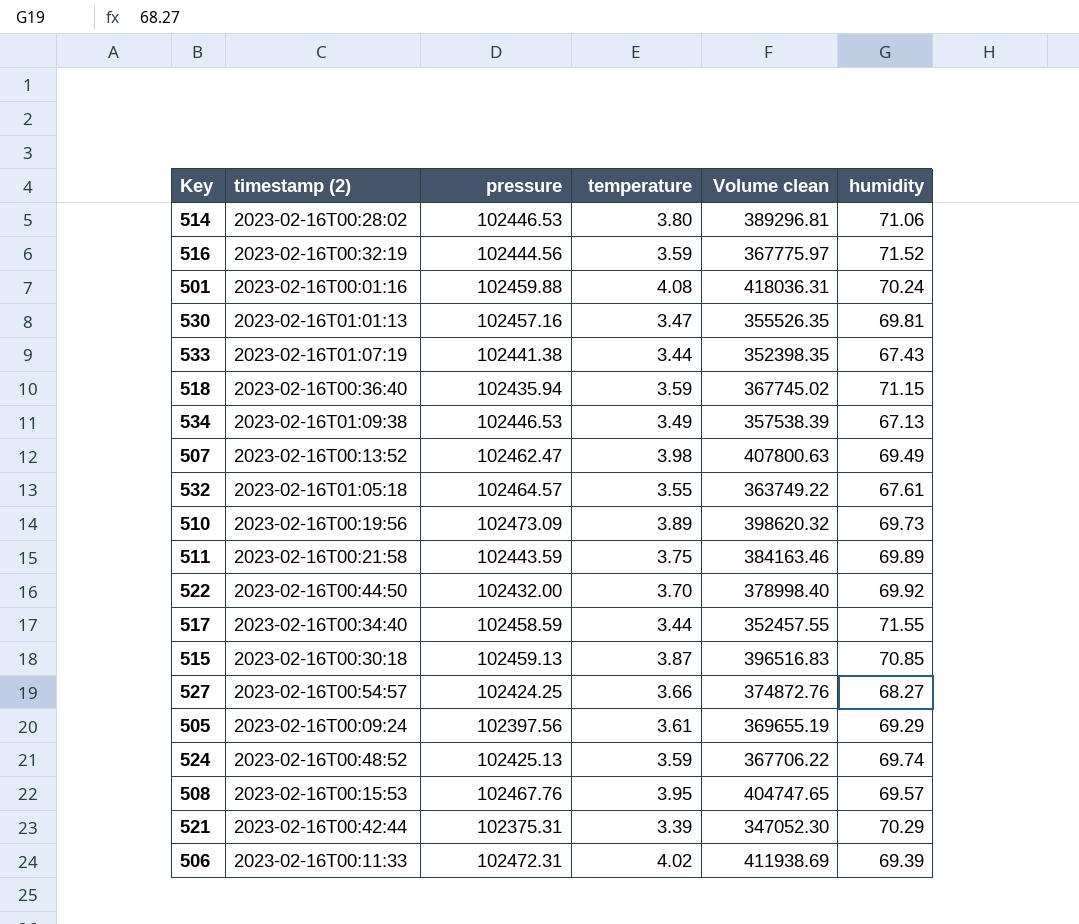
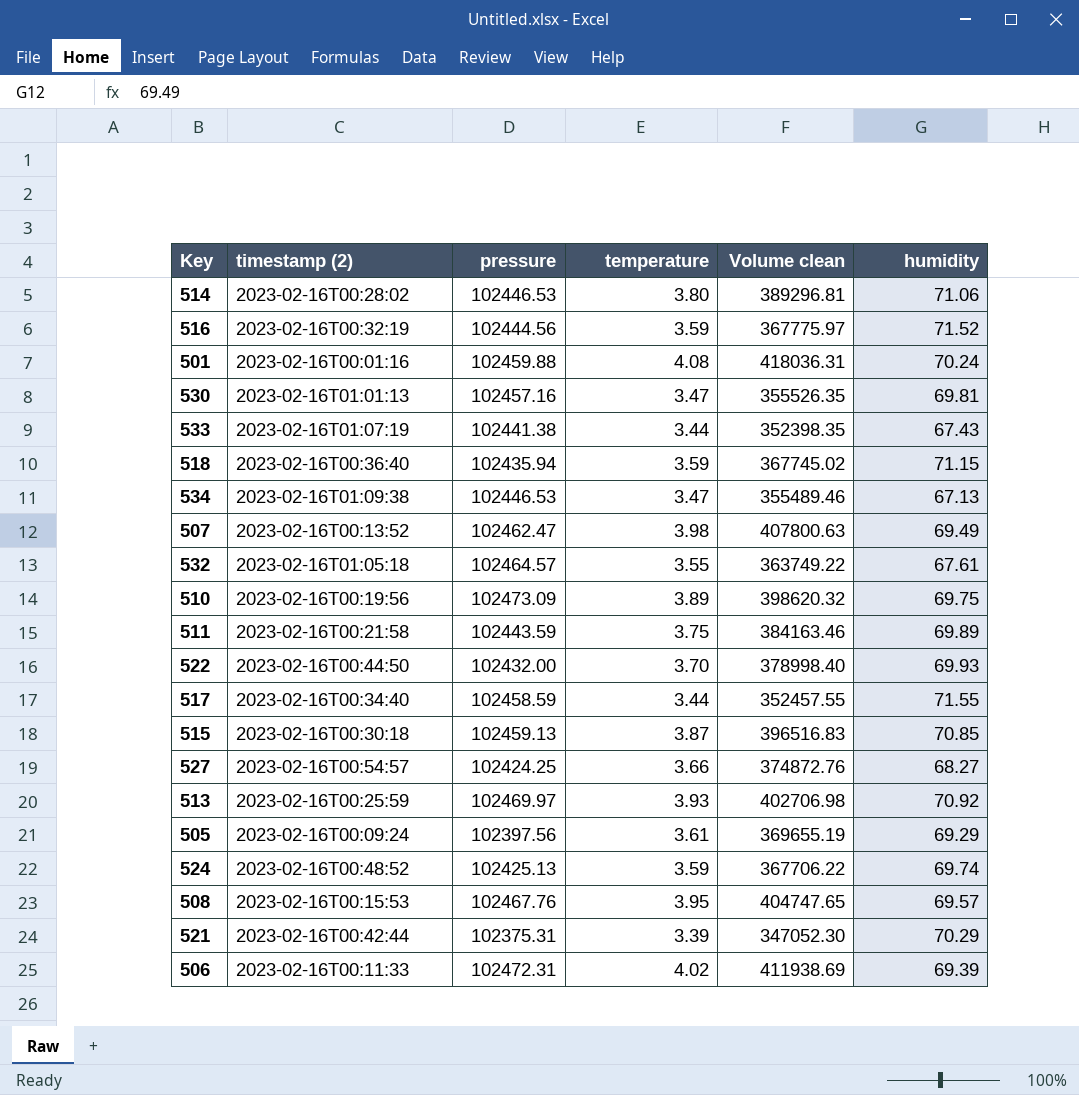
534 | temperature: 3.49 -> 3.47
534 | Volume clean: 357538.39 -> 355489.46
510 | humidity: 69.73 -> 69.75
522 | humidity: 69.92 -> 69.93
row 513: none -> 2023-02-16T00:25:59 | 102469.97 | 3.93 | 402706.98 | 70.92

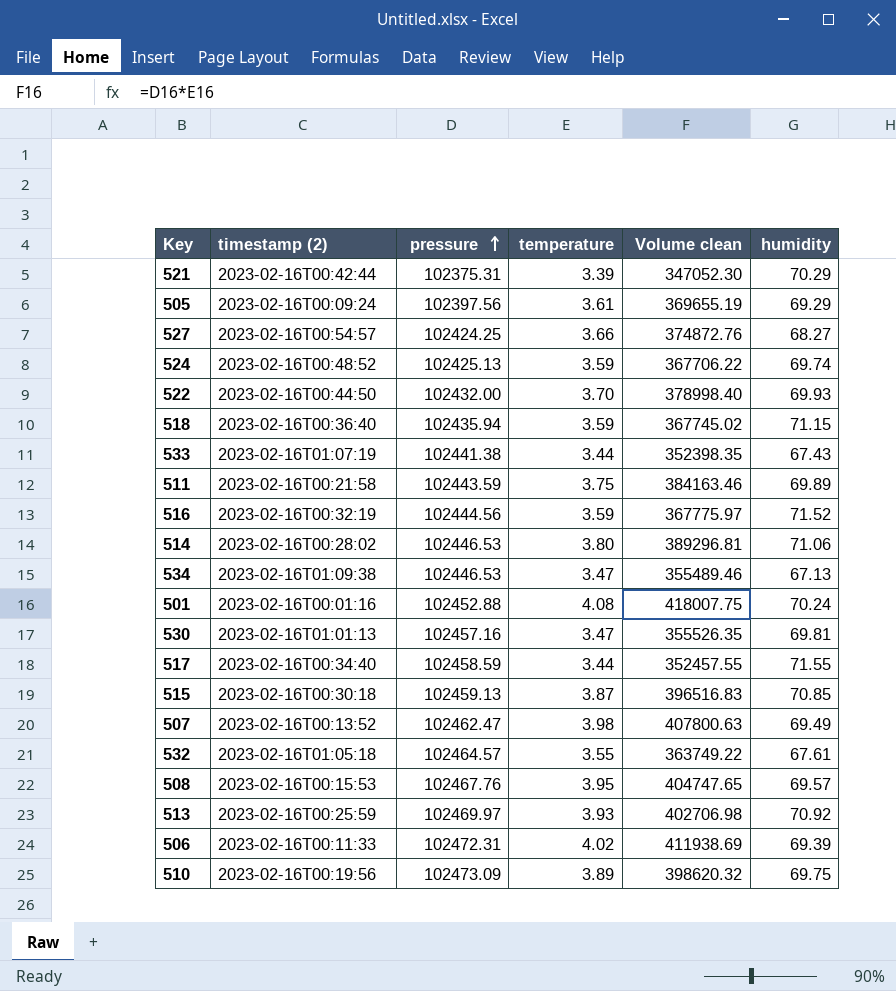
row order: none -> pressure ascending
501 | pressure: 102459.88 -> 102452.88
501 | Volume clean: 418036.31 -> 418007.75

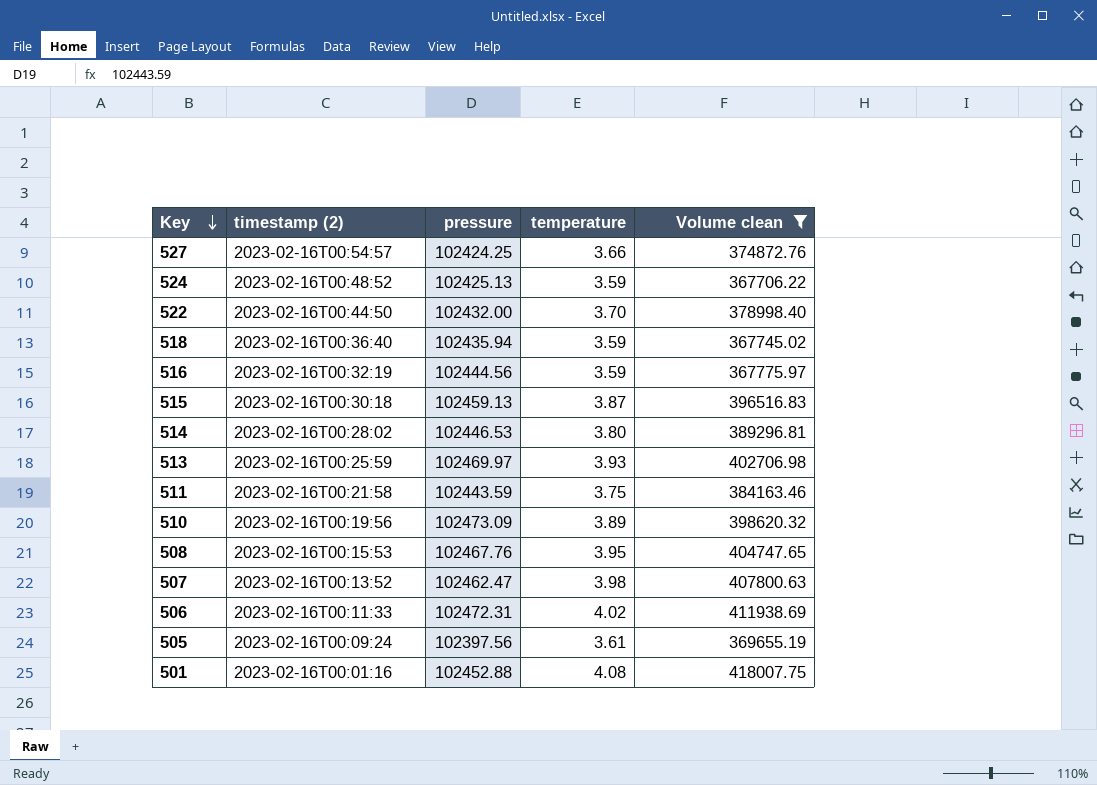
filter: none -> Volume clean >= 367706.22
row order: pressure ascending -> Key descending
column humidity | position: 6 -> none

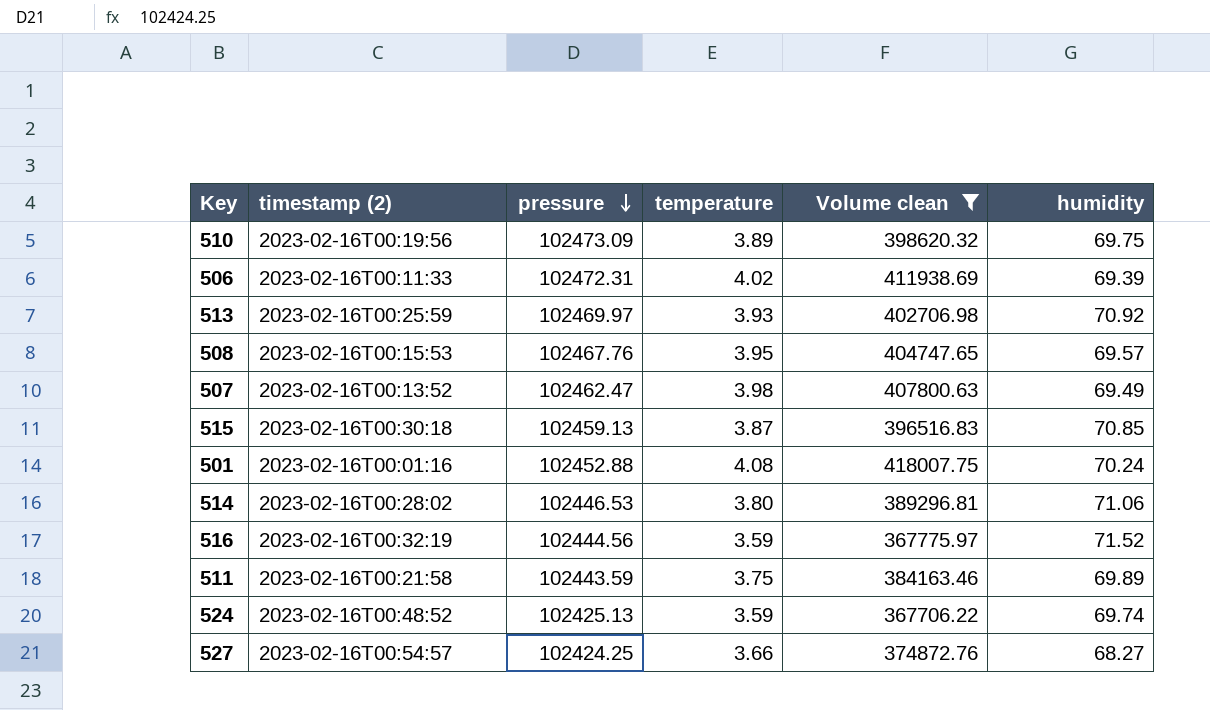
row order: Key descending -> pressure descending
column humidity | position: none -> 6
row 522: 2023-02-16T00:44:50 | 102432.00 | 3.70 | 378998.40 -> none
row 518: 2023-02-16T00:36:40 | 102435.94 | 3.59 | 367745.02 -> none
row 505: 2023-02-16T00:09:24 | 102397.56 | 3.61 | 369655.19 -> none

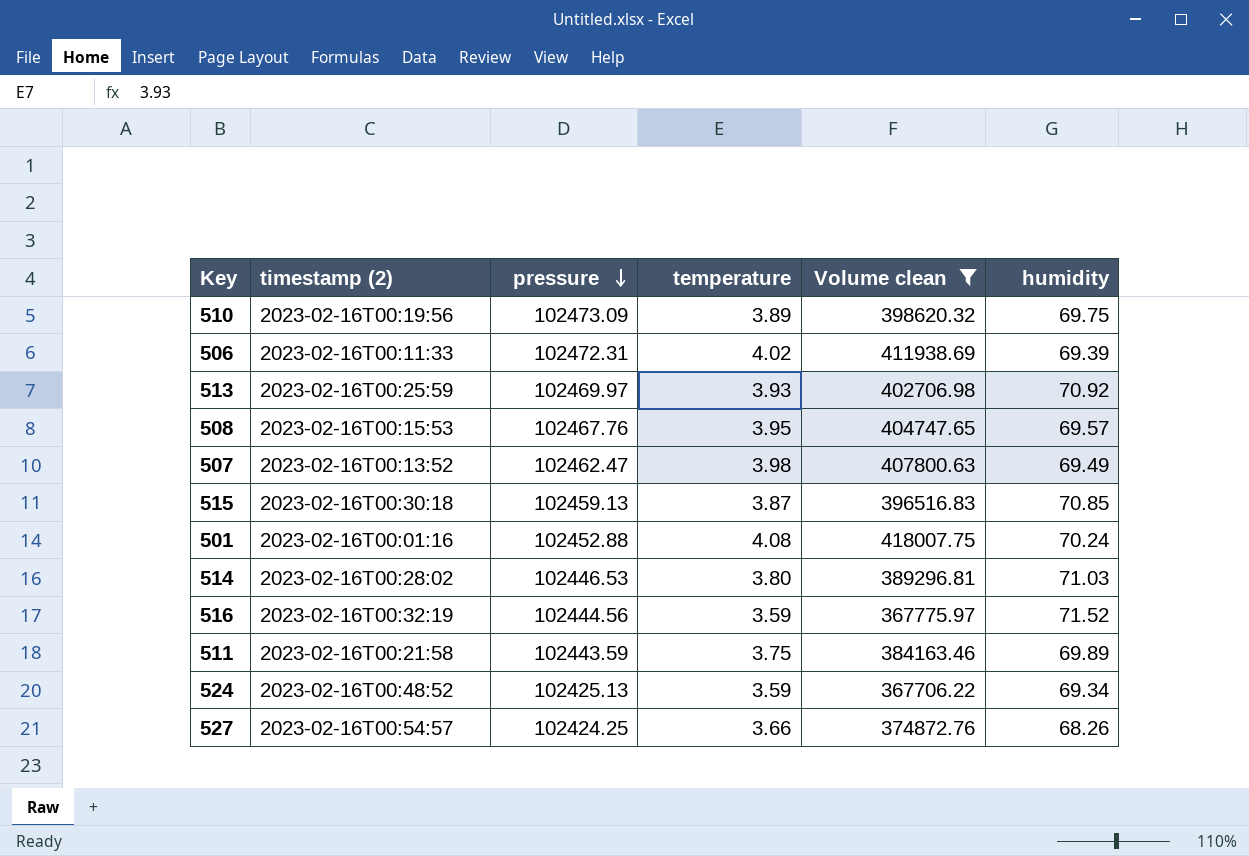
514 | humidity: 71.06 -> 71.03
524 | humidity: 69.74 -> 69.34
527 | humidity: 68.27 -> 68.26

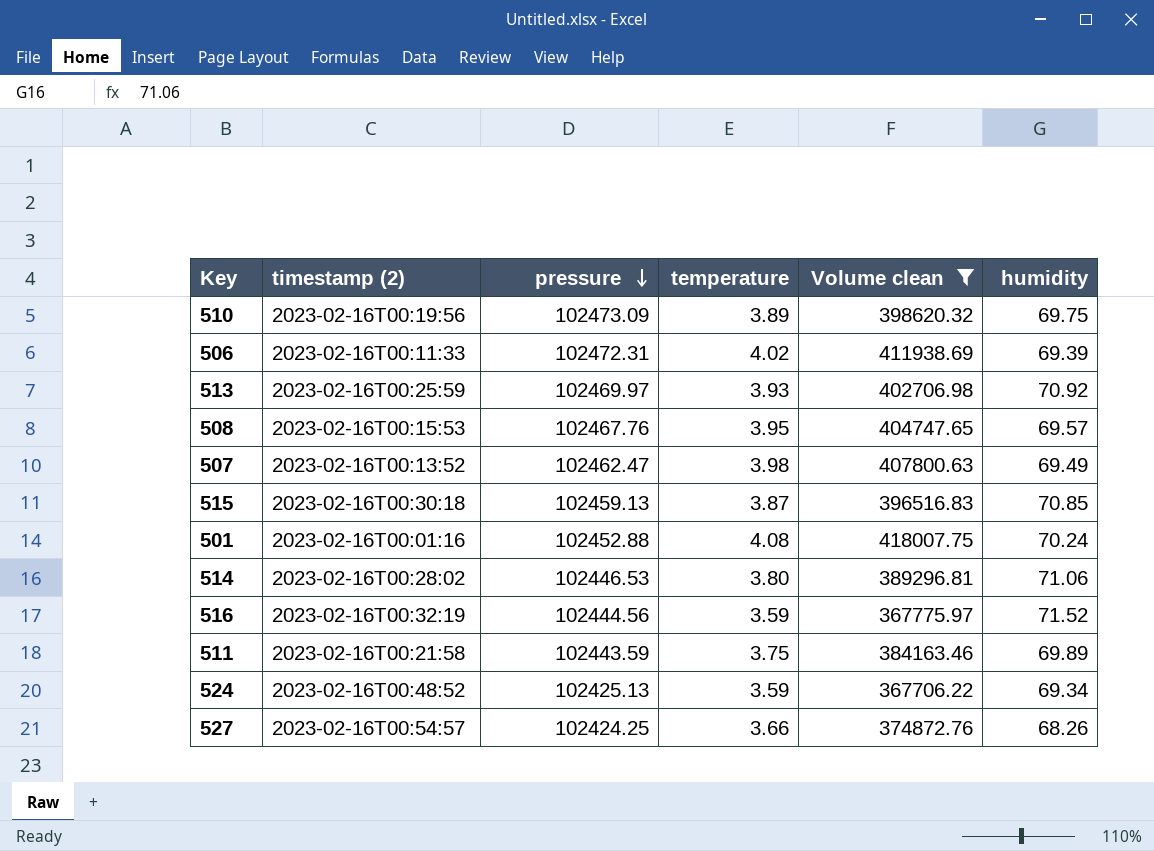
514 | humidity: 71.03 -> 71.06

